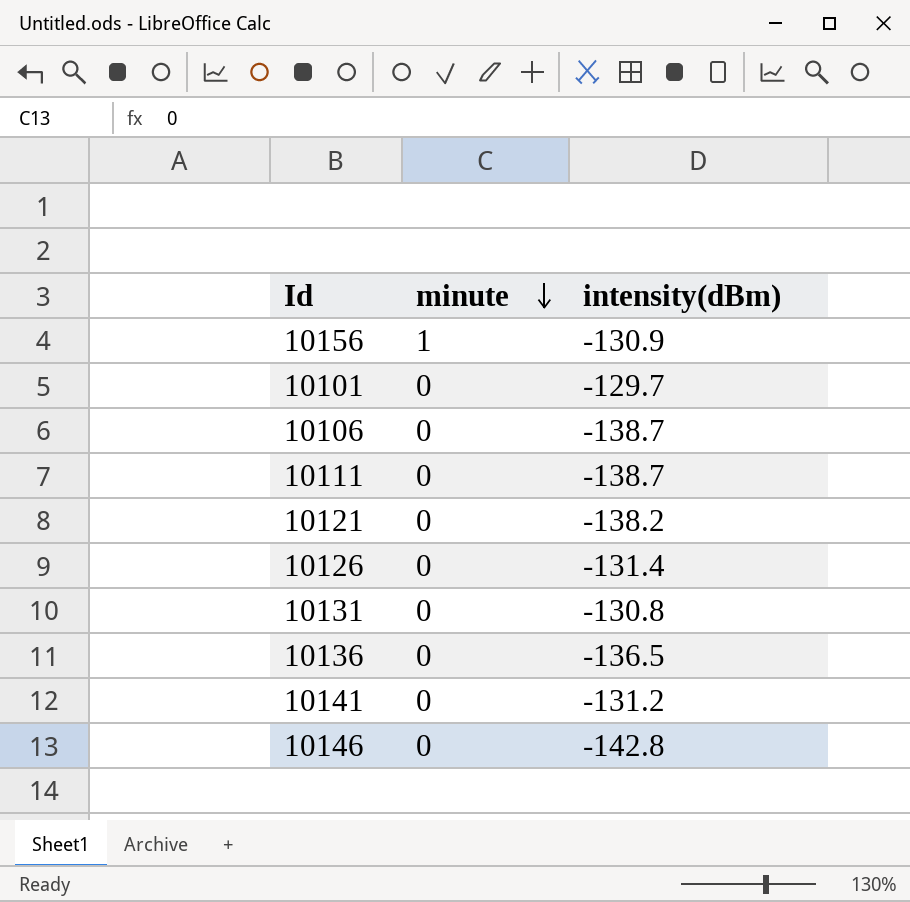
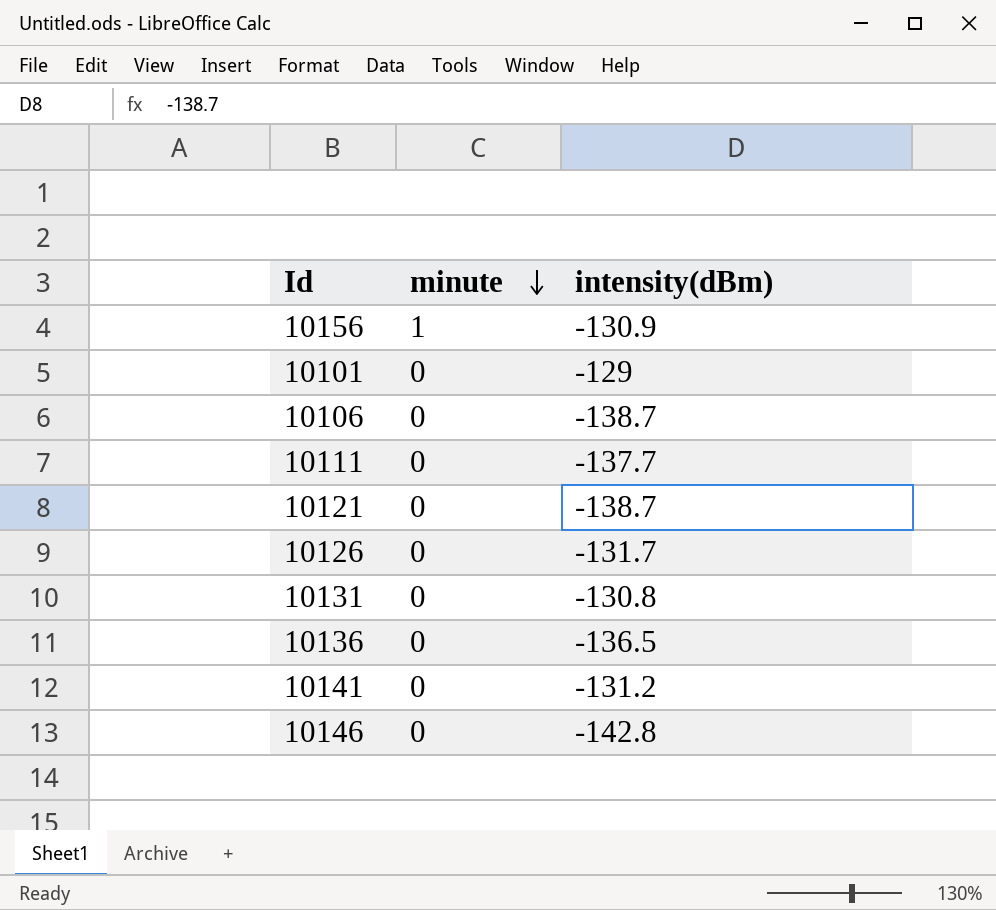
10101 | intensity(dBm): -129.7 -> -129
10111 | intensity(dBm): -138.7 -> -137.7
10121 | intensity(dBm): -138.2 -> -138.7
10126 | intensity(dBm): -131.4 -> -131.7

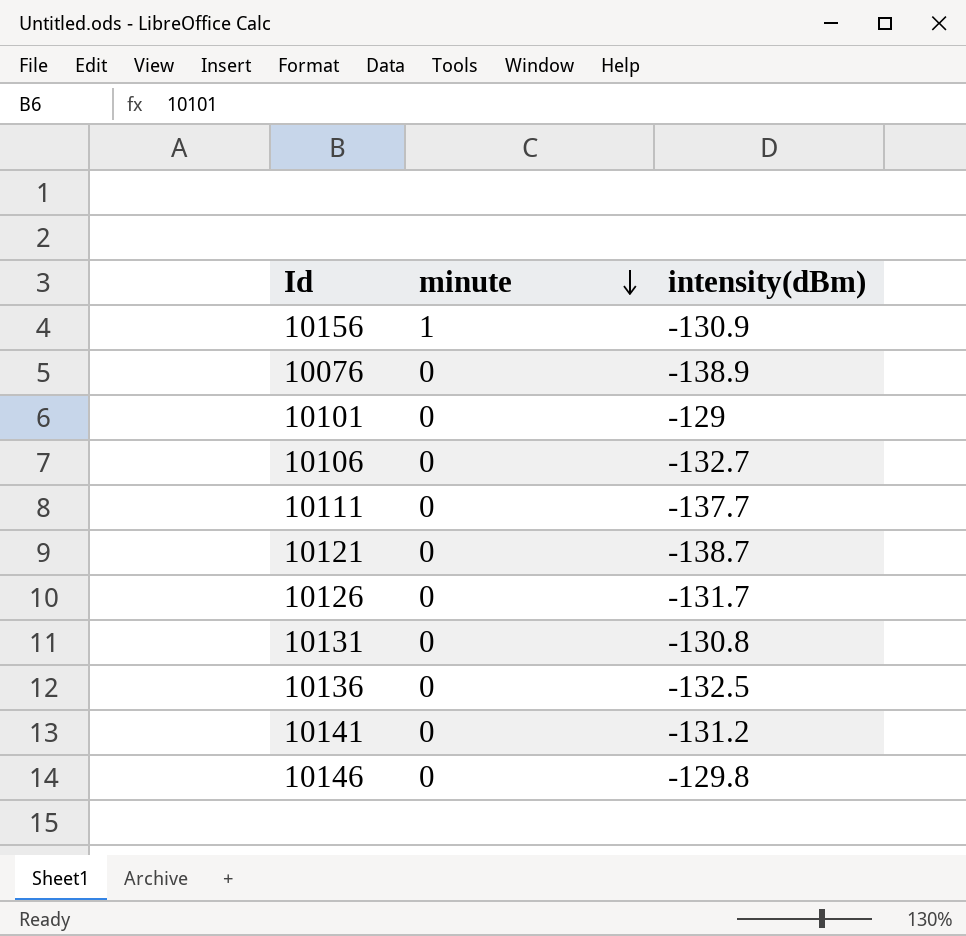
row 10076: none -> 0 | -138.9
10106 | intensity(dBm): -138.7 -> -132.7
10136 | intensity(dBm): -136.5 -> -132.5
10146 | intensity(dBm): -142.8 -> -129.8

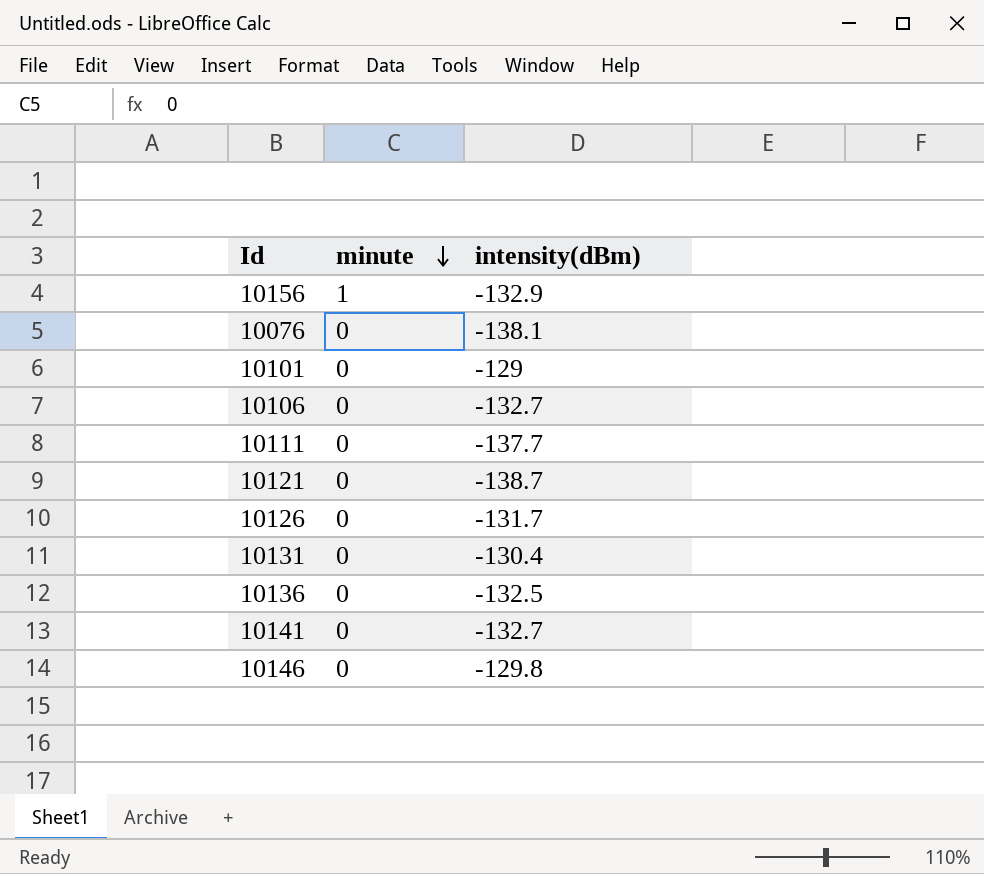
10156 | intensity(dBm): -130.9 -> -132.9
10076 | intensity(dBm): -138.9 -> -138.1
10131 | intensity(dBm): -130.8 -> -130.4
10141 | intensity(dBm): -131.2 -> -132.7

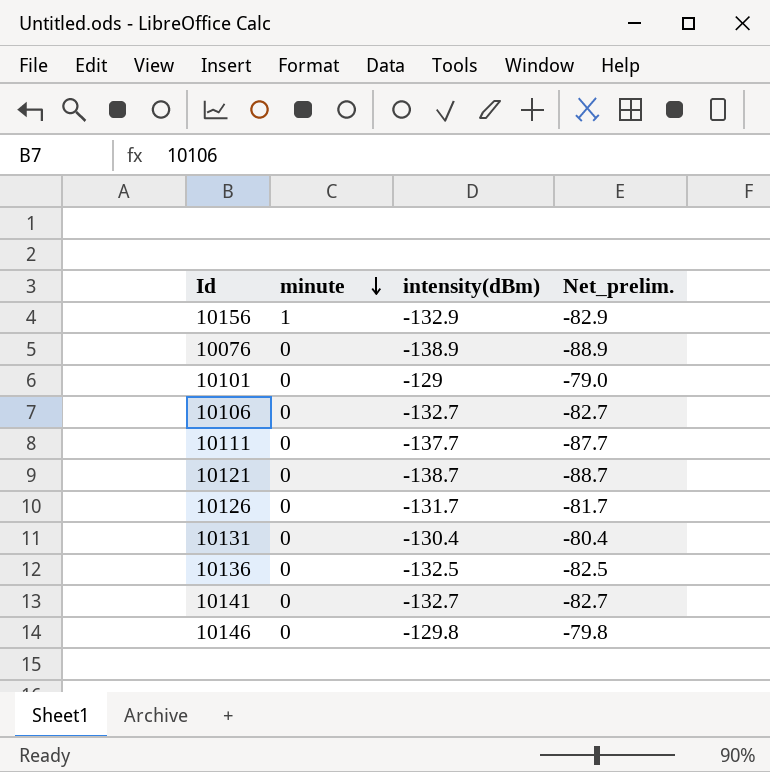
column Net_prelim. | formula: none -> [intensity(dBm)] + 50
10076 | intensity(dBm): -138.1 -> -138.9

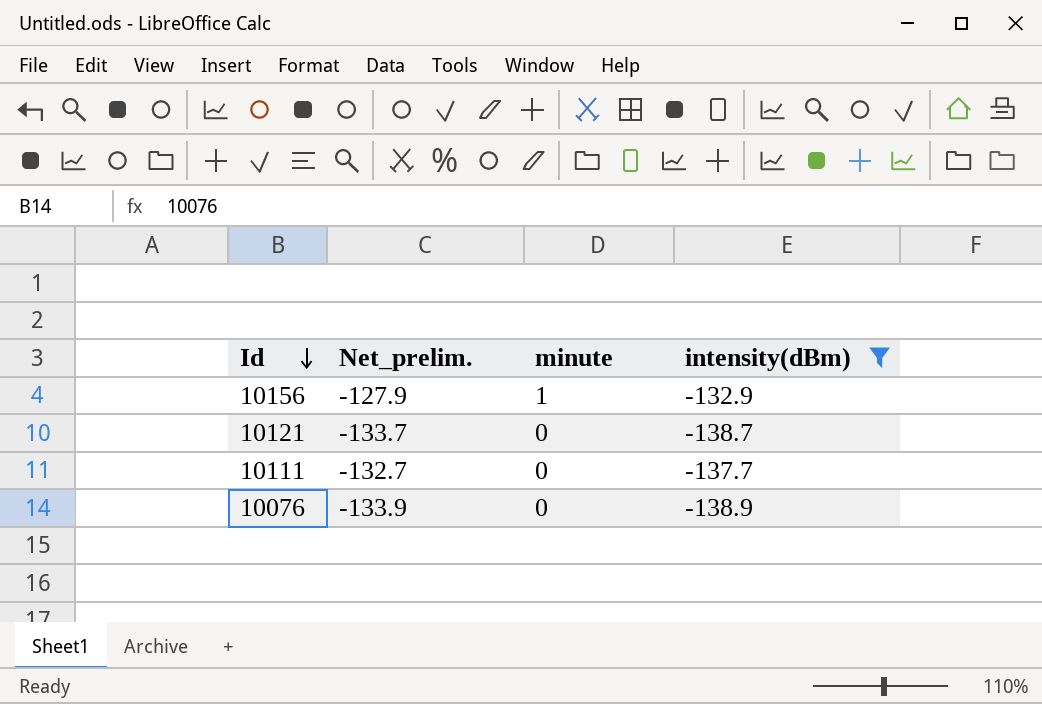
filter: none -> intensity(dBm) <= -132.9
row order: minute descending -> Id descending
column Net_prelim. | formula: [intensity(dBm)] + 50 -> [intensity(dBm)] + 5
column Net_prelim. | position: 4 -> 2

